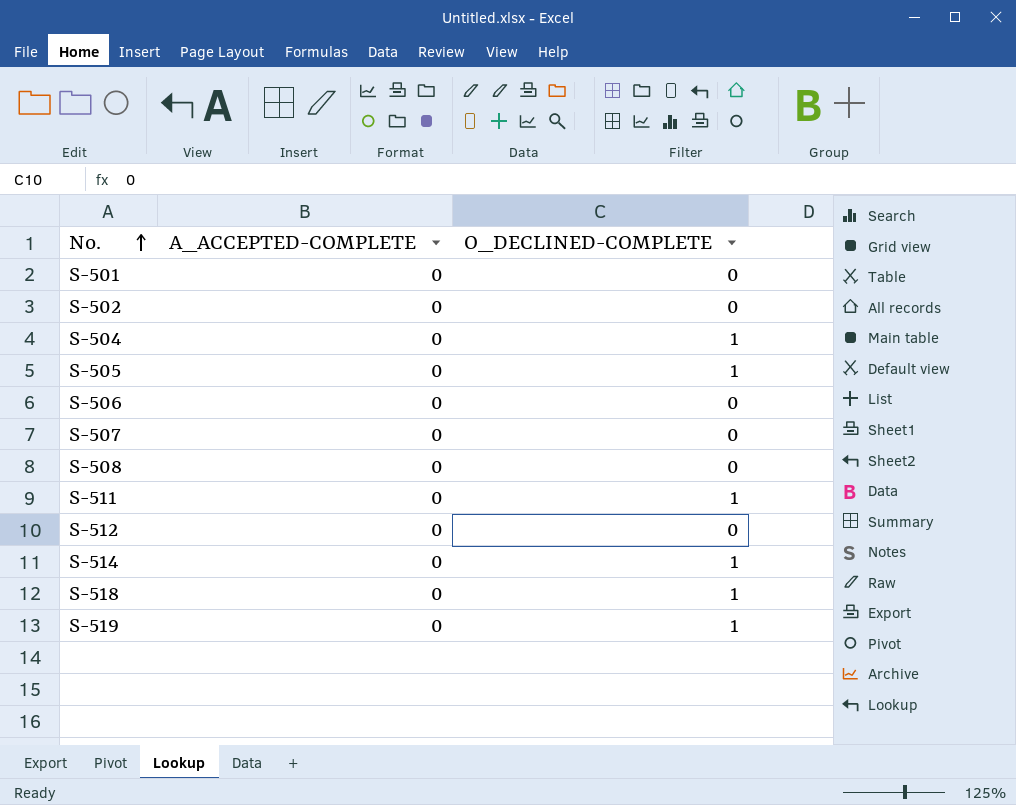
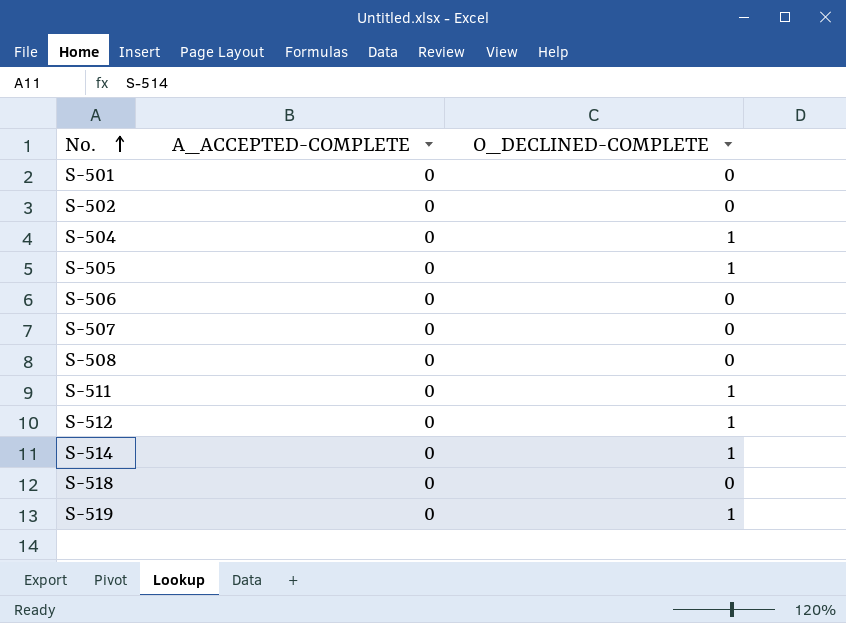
S-512 | O_DECLINED-COMPLETE: 0 -> 1
S-518 | O_DECLINED-COMPLETE: 1 -> 0

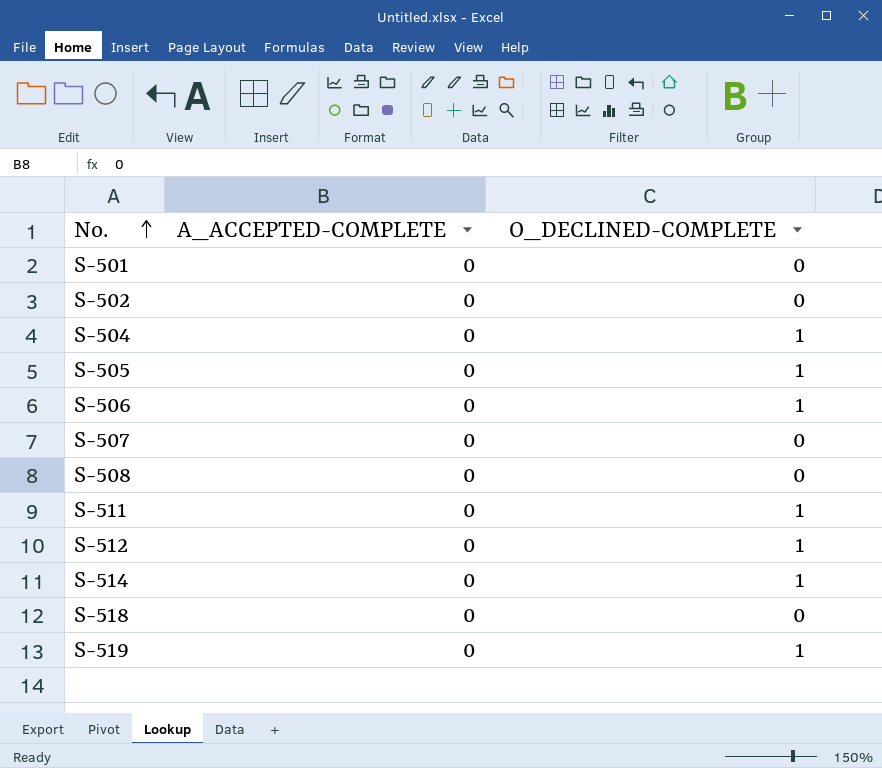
S-506 | O_DECLINED-COMPLETE: 0 -> 1

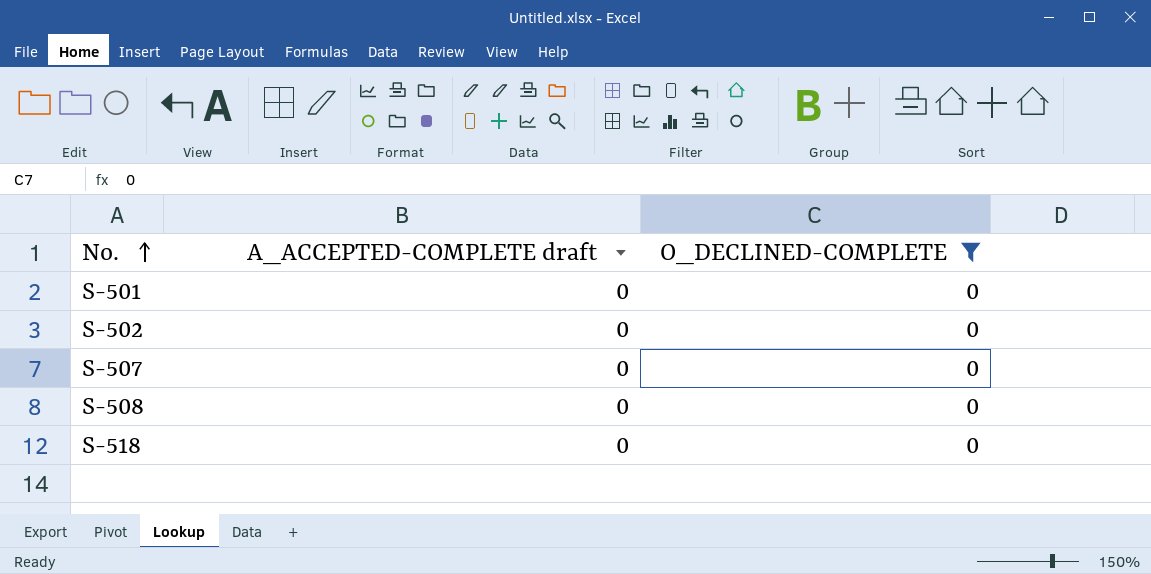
filter: none -> O_DECLINED-COMPLETE = 0
column name: A_ACCEPTED-COMPLETE -> A_ACCEPTED-COMPLETE draft

